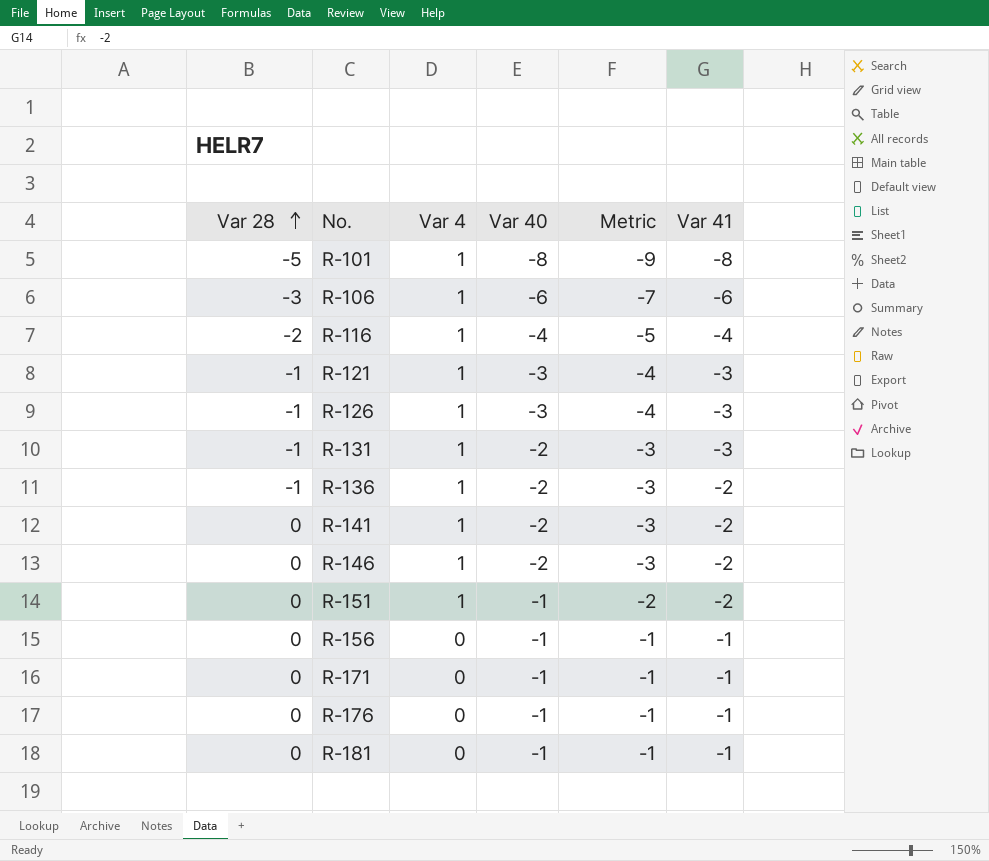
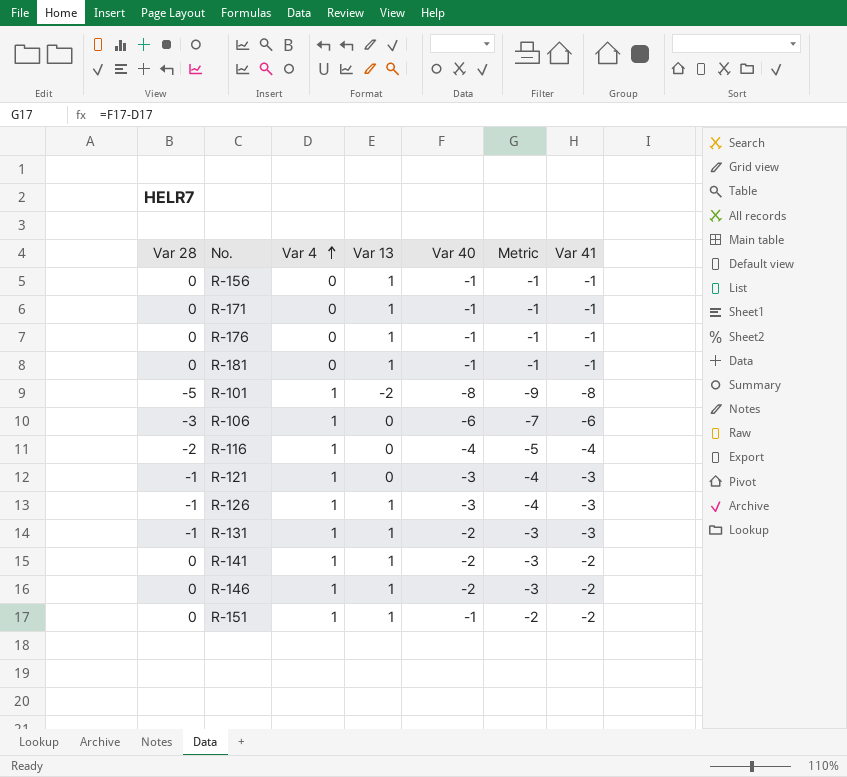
row order: Var 28 ascending -> Var 4 ascending
column Var 13 | position: none -> 4
row R-136: -1 | 1 | -2 | -3 | -2 -> none

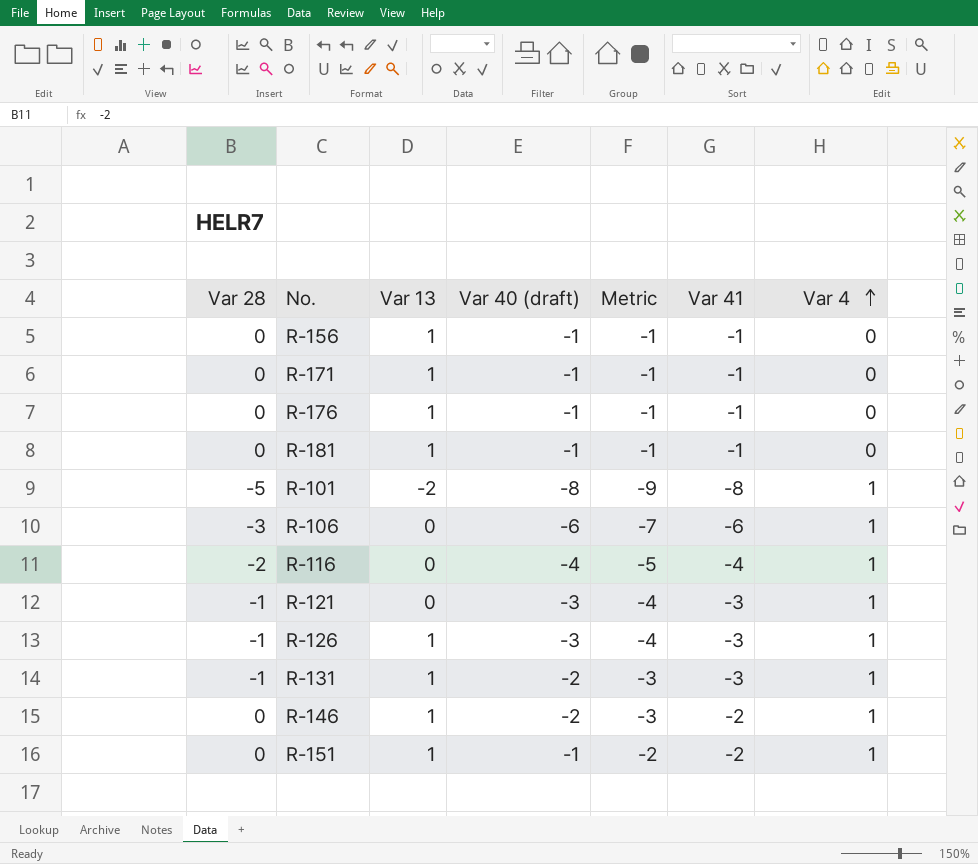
column name: Var 40 -> Var 40 (draft)
column Var 4 | position: 3 -> 7
row R-141: 0 | 1 | 1 | -2 | -3 | -2 -> none

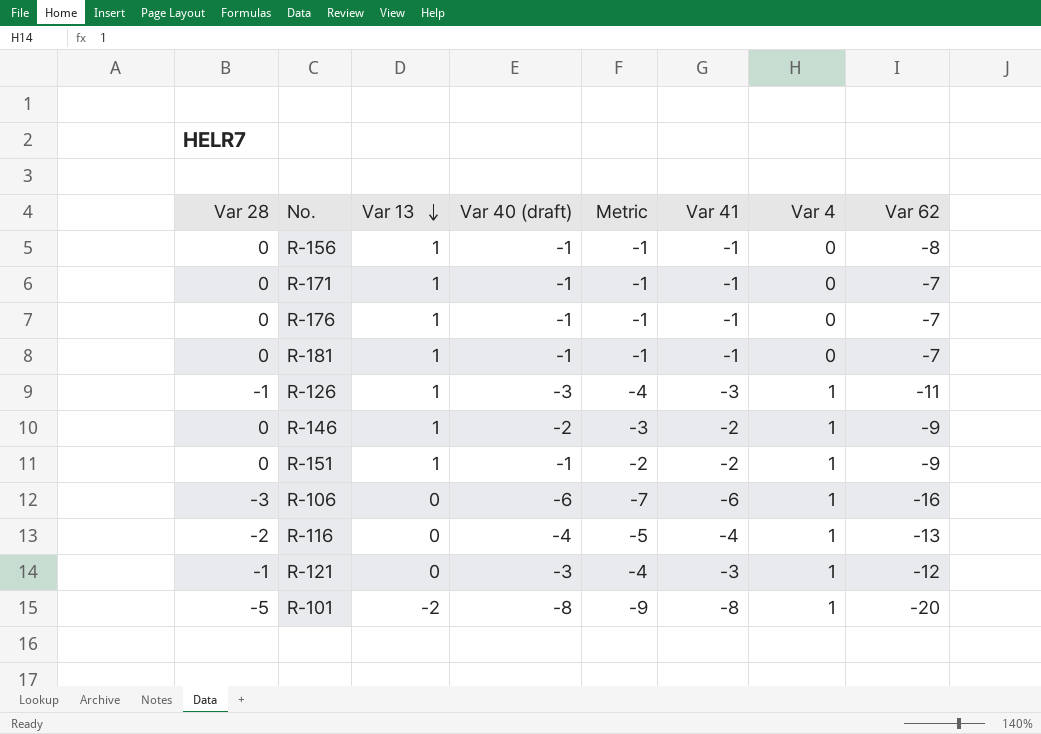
row order: Var 4 ascending -> Var 13 descending
column Var 62 | position: none -> 8
row R-131: -1 | 1 | -2 | -3 | -3 | 1 -> none

